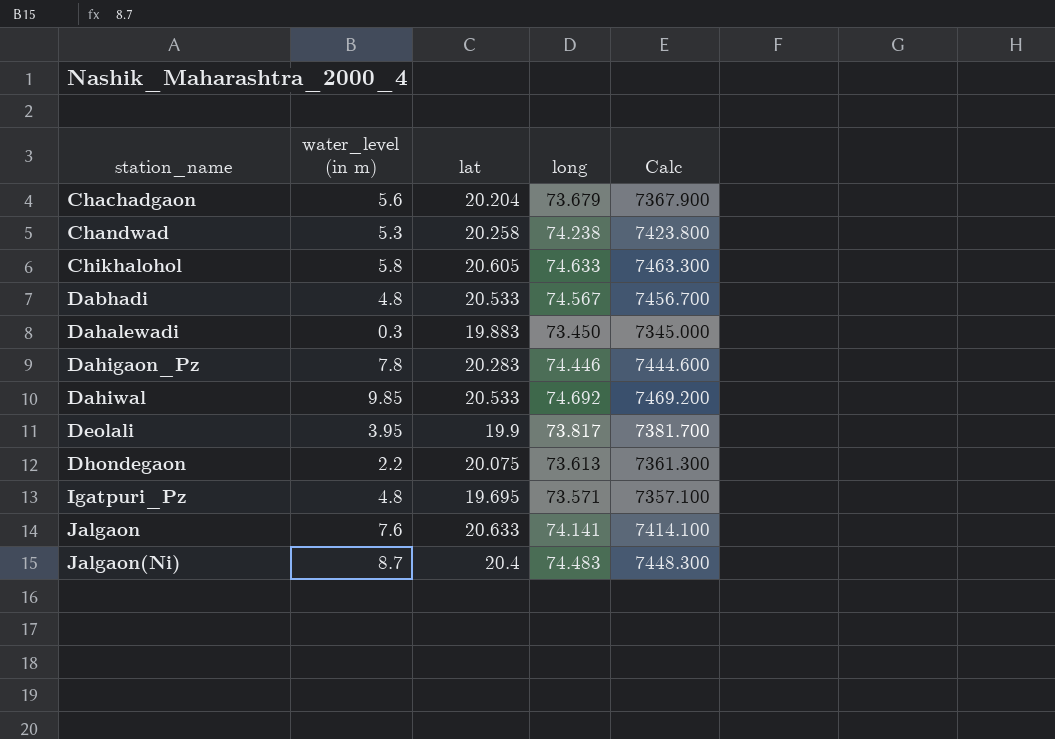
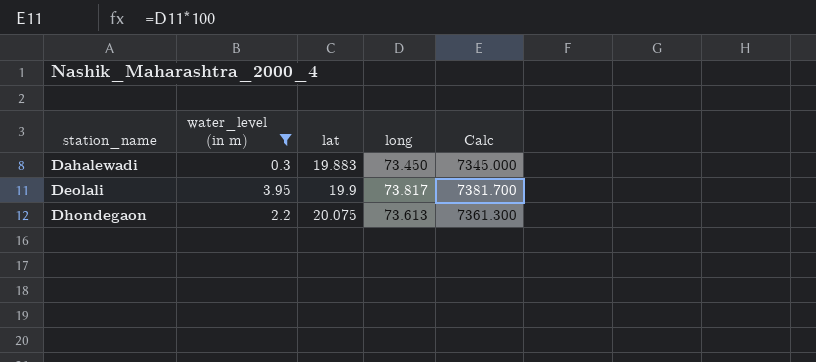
filter: none -> water_level (in m) <= 3.95

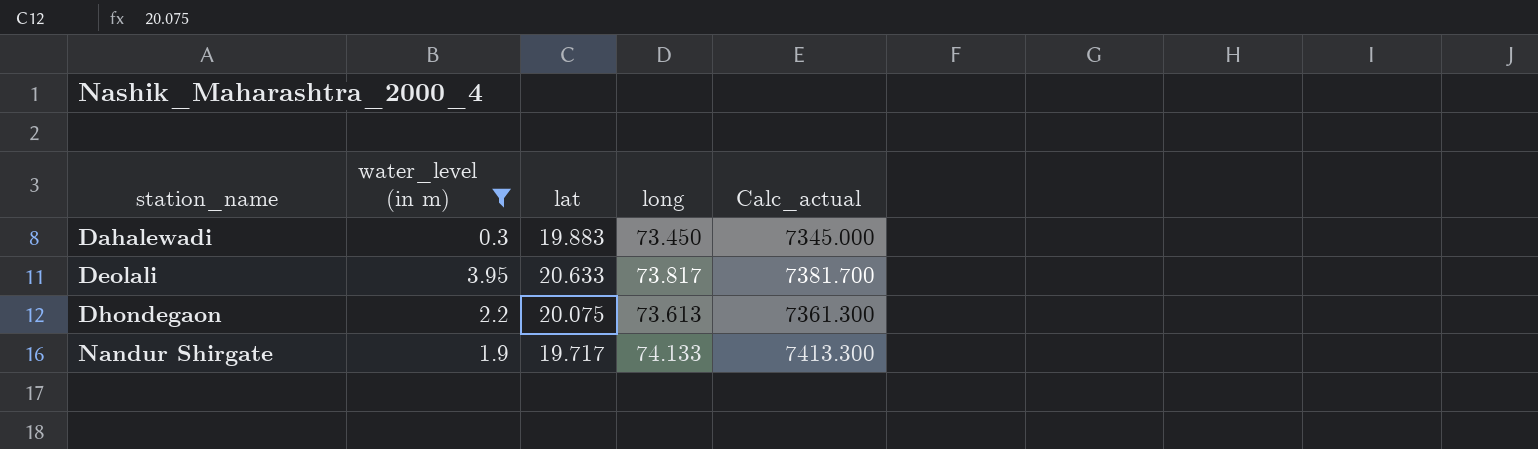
column name: Calc -> Calc_actual
Deolali | lat: 19.9 -> 20.633
row Nandur Shirgate: none -> 1.9 | 19.717 | 74.133 | 7413.300

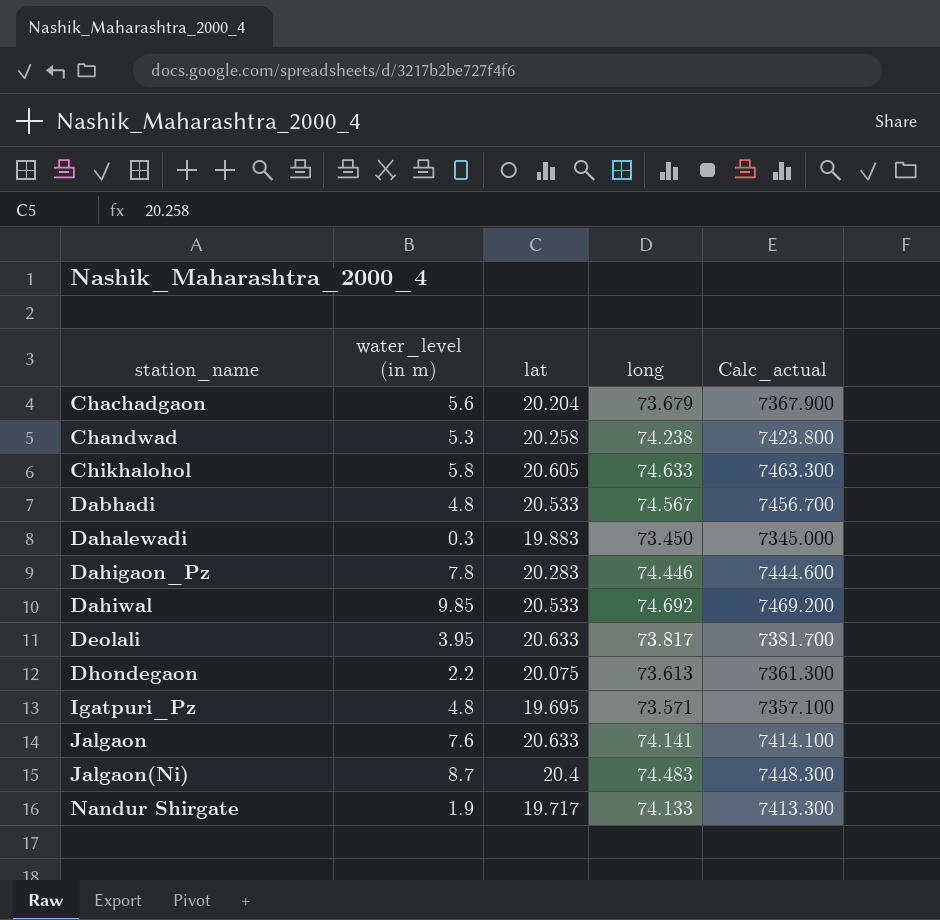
filter: water_level (in m) <= 3.95 -> none

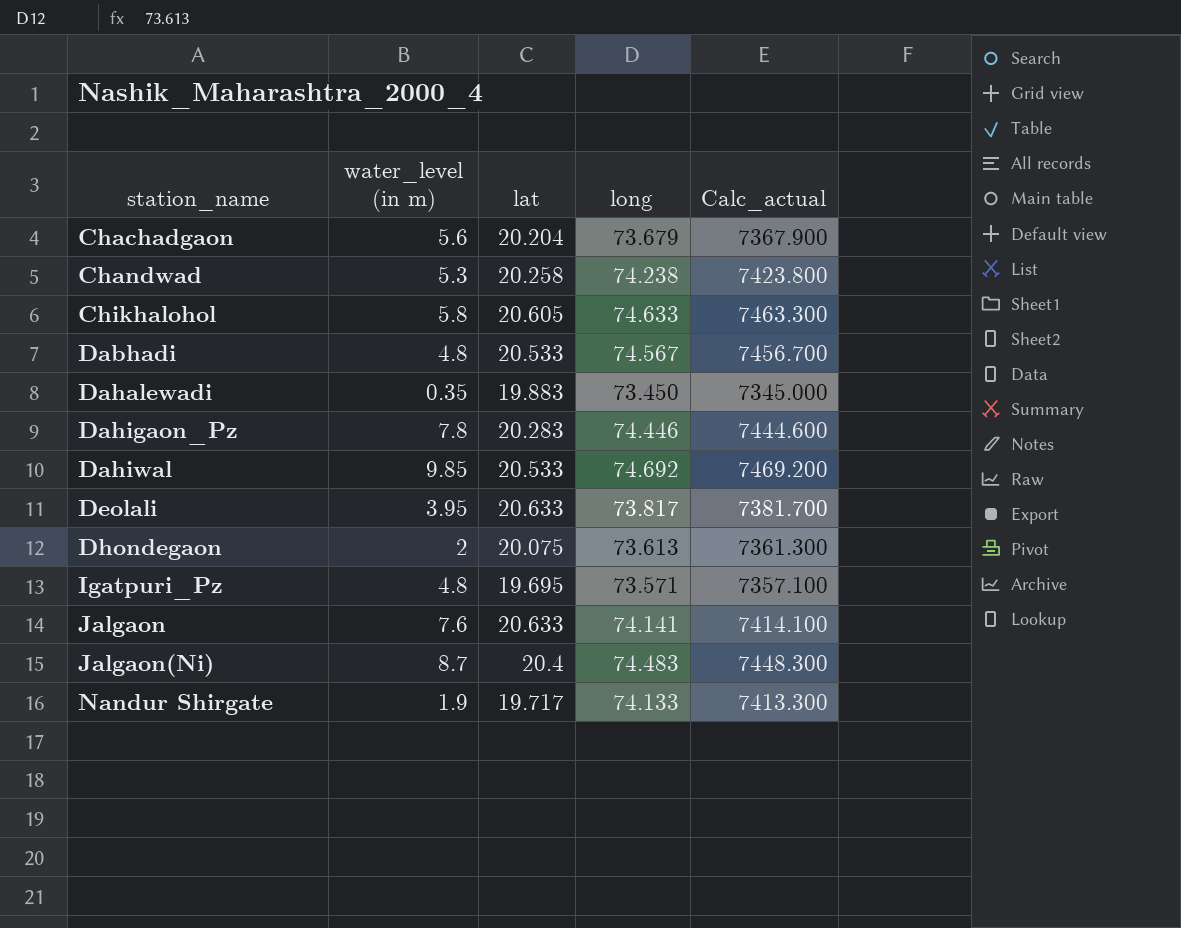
Dahalewadi | water_level (in m): 0.3 -> 0.35
Dhondegaon | water_level (in m): 2.2 -> 2

